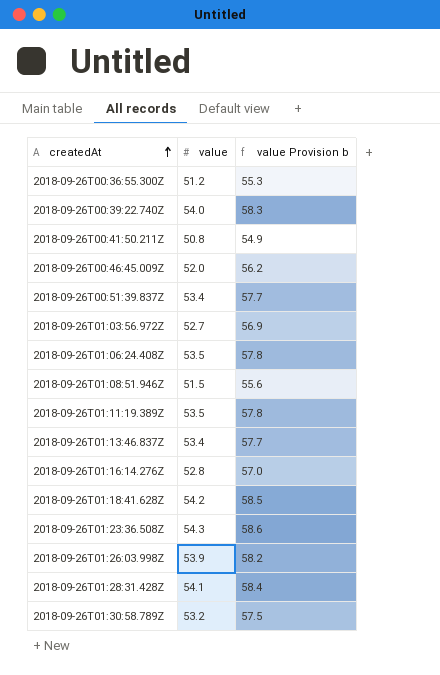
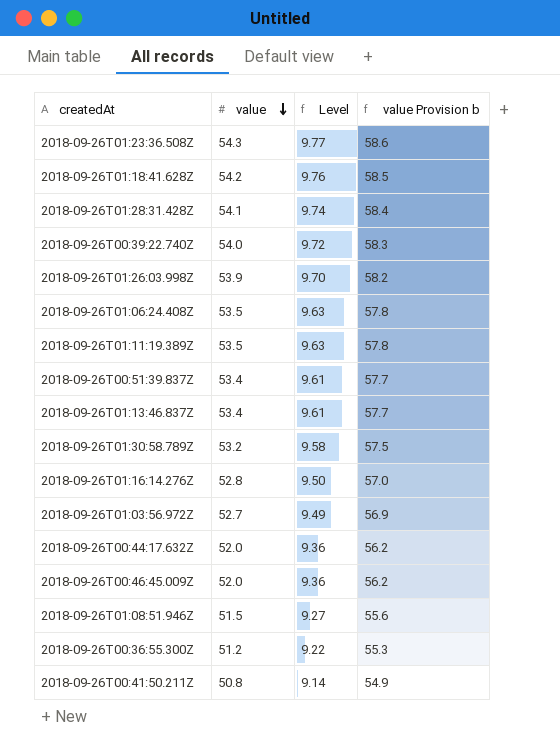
row order: createdAt ascending -> value descending
column Level | formula: none -> [value] * 0.18
row 2018-09-26T00:44:17.632Z: none -> 52.0 | 9.36 | 56.2

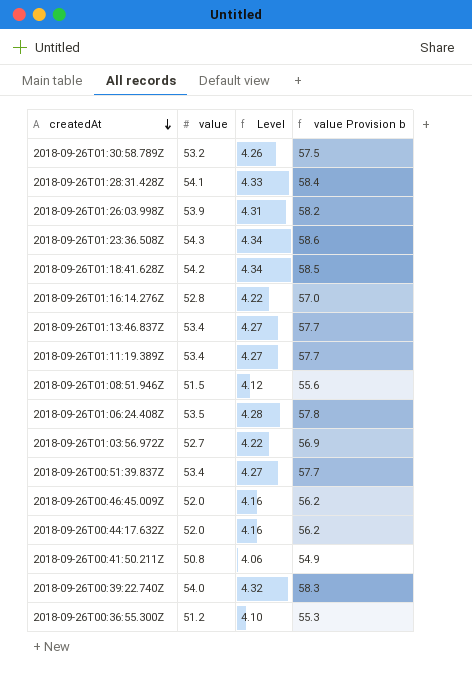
row order: value descending -> createdAt descending
column Level | formula: [value] * 0.18 -> [value] * 0.08
2018-09-26T01:11:19.389Z | value: 53.5 -> 53.4
2018-09-26T01:11:19.389Z | value Provision b: 57.8 -> 57.7

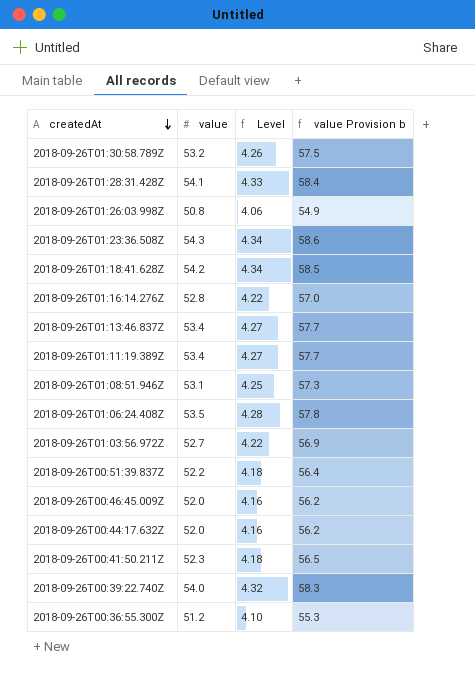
2018-09-26T01:26:03.998Z | value: 53.9 -> 50.8
2018-09-26T01:26:03.998Z | Level: 4.31 -> 4.06
2018-09-26T01:26:03.998Z | value Provision b: 58.2 -> 54.9
2018-09-26T01:08:51.946Z | value: 51.5 -> 53.1
2018-09-26T01:08:51.946Z | Level: 4.12 -> 4.25
2018-09-26T01:08:51.946Z | value Provision b: 55.6 -> 57.3
2018-09-26T00:51:39.837Z | value: 53.4 -> 52.2
2018-09-26T00:51:39.837Z | Level: 4.27 -> 4.18
2018-09-26T00:51:39.837Z | value Provision b: 57.7 -> 56.4
2018-09-26T00:41:50.211Z | value: 50.8 -> 52.3
2018-09-26T00:41:50.211Z | Level: 4.06 -> 4.18
2018-09-26T00:41:50.211Z | value Provision b: 54.9 -> 56.5

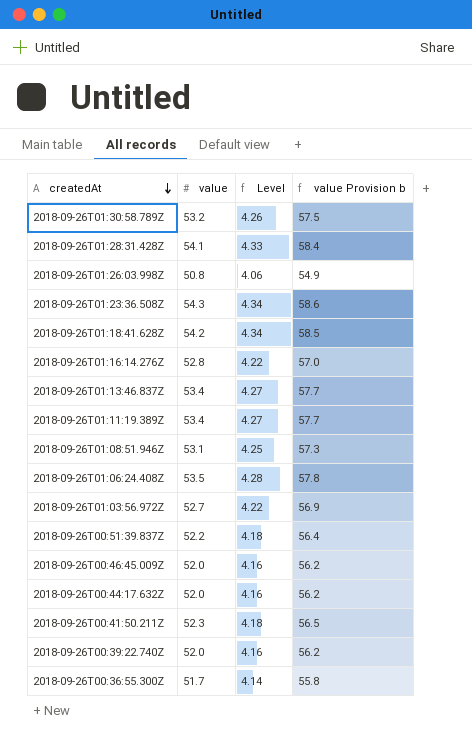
2018-09-26T00:39:22.740Z | value: 54.0 -> 52.0
2018-09-26T00:39:22.740Z | Level: 4.32 -> 4.16
2018-09-26T00:39:22.740Z | value Provision b: 58.3 -> 56.2
2018-09-26T00:36:55.300Z | value: 51.2 -> 51.7
2018-09-26T00:36:55.300Z | Level: 4.10 -> 4.14
2018-09-26T00:36:55.300Z | value Provision b: 55.3 -> 55.8

